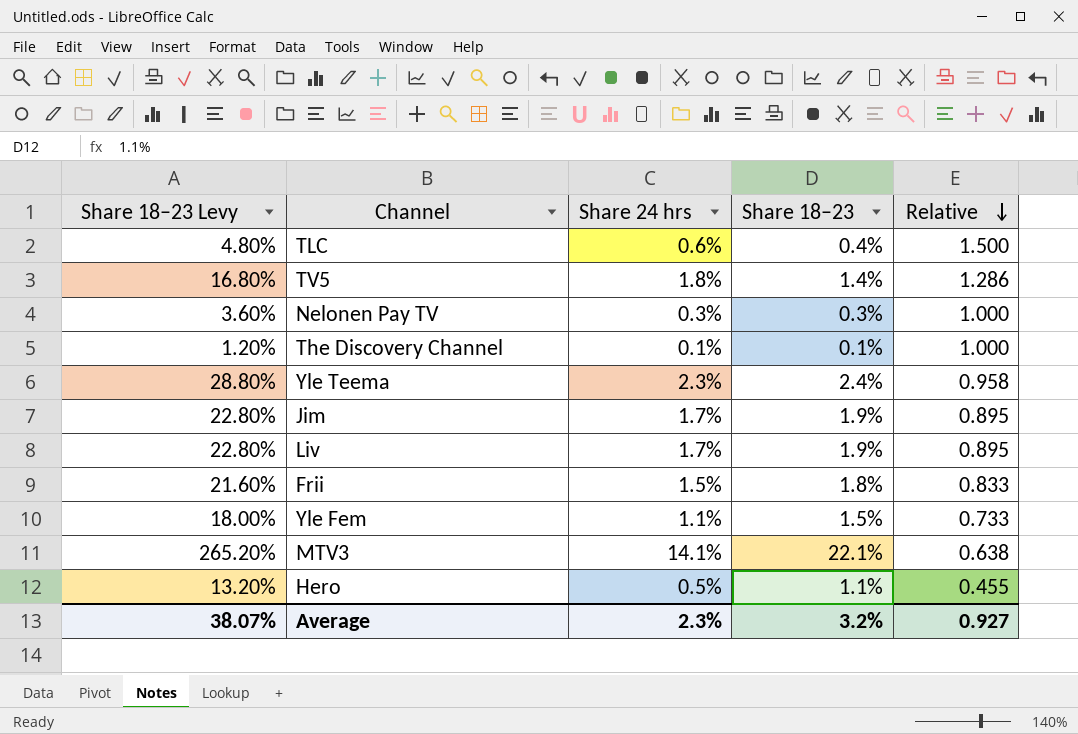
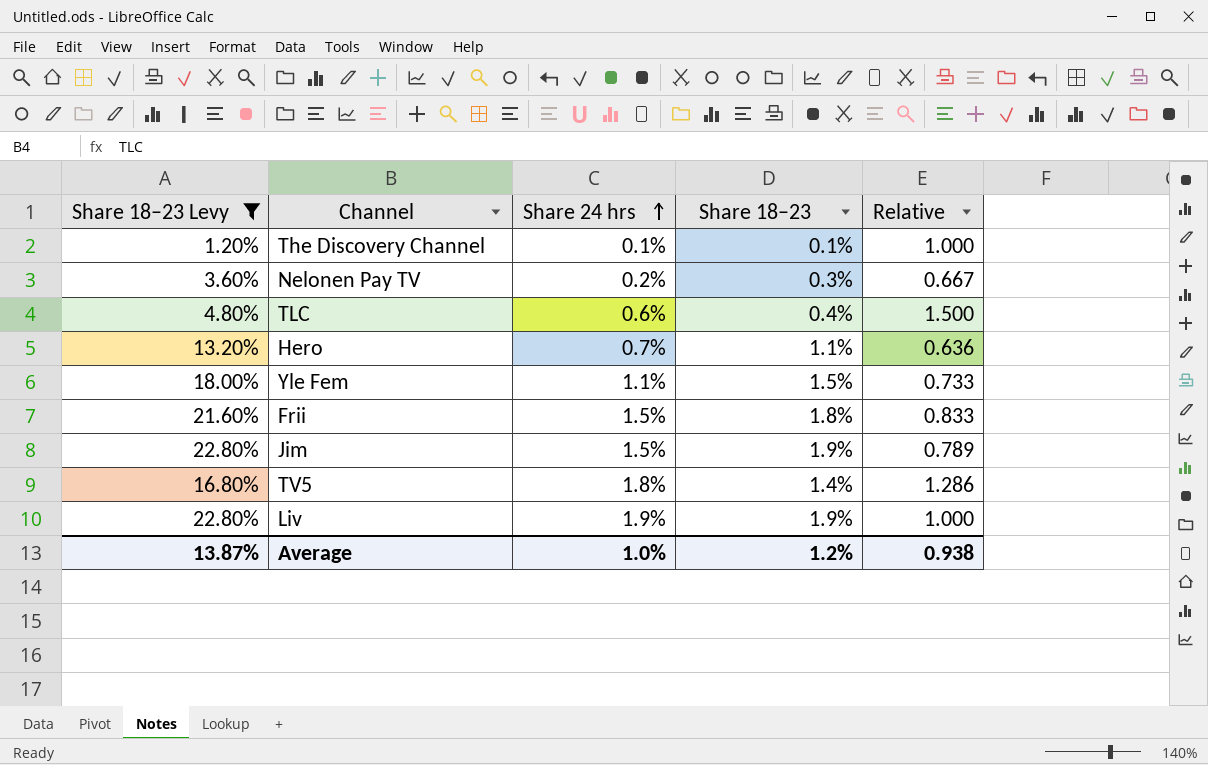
filter: none -> Share 18–23 Levy <= 22.80%
row order: Relative descending -> Share 24 hrs ascending
Nelonen Pay TV | Share 24 hrs: 0.3% -> 0.2%
Nelonen Pay TV | Relative: 1.000 -> 0.667
Hero | Share 24 hrs: 0.5% -> 0.7%
Hero | Relative: 0.455 -> 0.636
Jim | Share 24 hrs: 1.7% -> 1.5%
Jim | Relative: 0.895 -> 0.789
Liv | Share 24 hrs: 1.7% -> 1.9%
Liv | Relative: 0.895 -> 1.000
Average | Share 18–23 Levy: 38.07% -> 13.87%
Average | Share 24 hrs: 2.3% -> 1.0%
Average | Share 18–23: 3.2% -> 1.2%
Average | Relative: 0.927 -> 0.938

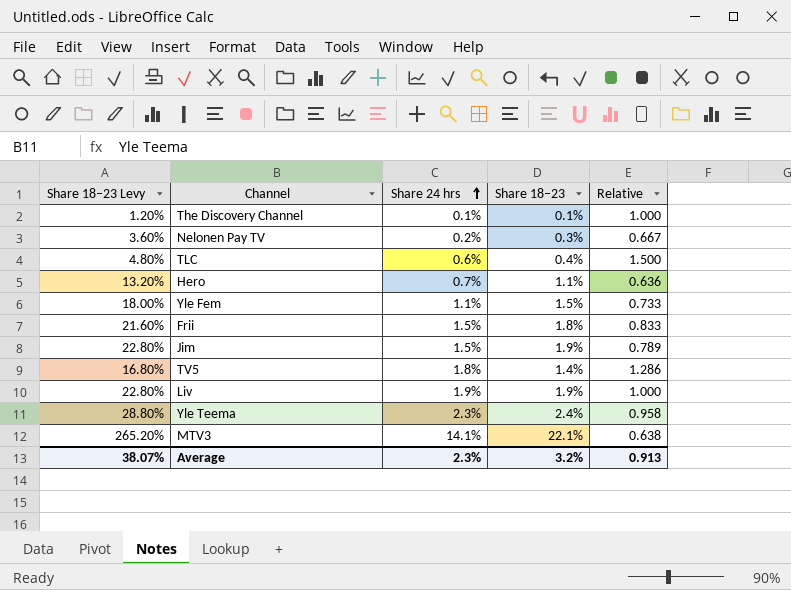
filter: Share 18–23 Levy <= 22.80% -> none
Average | Share 18–23 Levy: 13.87% -> 38.07%
Average | Share 24 hrs: 1.0% -> 2.3%
Average | Share 18–23: 1.2% -> 3.2%
Average | Relative: 0.938 -> 0.913

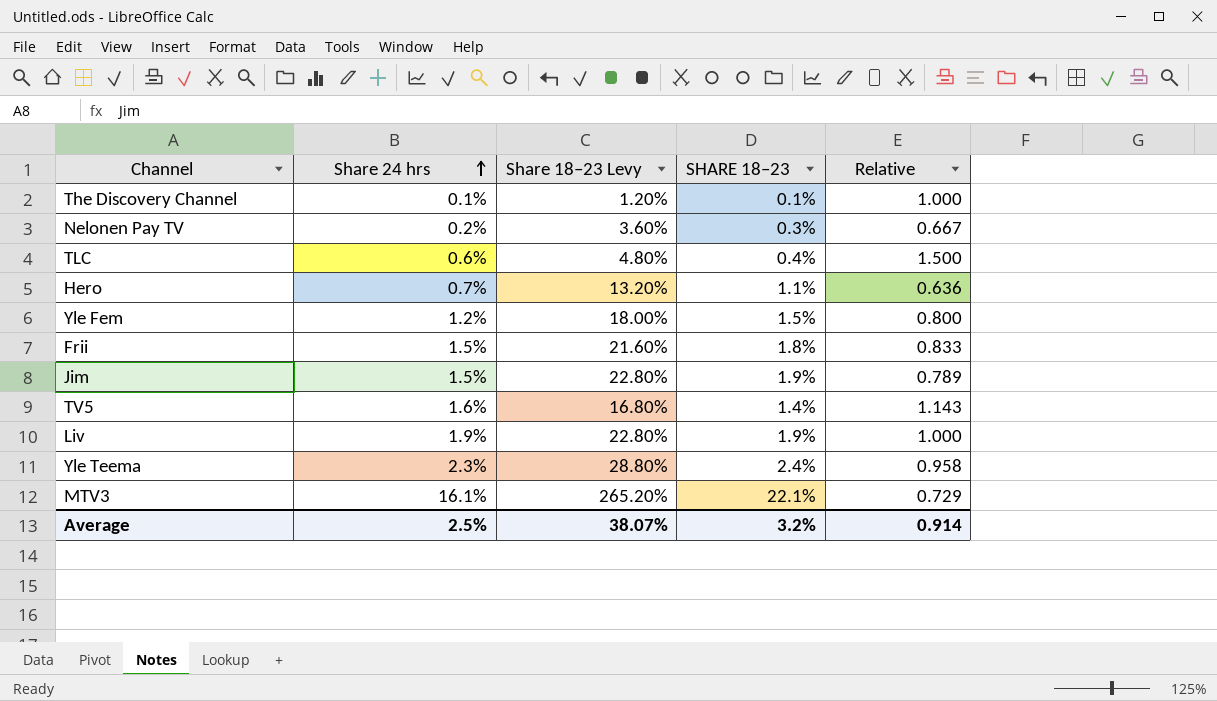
column Share 18–23 Levy | position: 1 -> 3
column name: Share 18–23 -> SHARE 18–23
Yle Fem | Share 24 hrs: 1.1% -> 1.2%
Yle Fem | Relative: 0.733 -> 0.800
TV5 | Share 24 hrs: 1.8% -> 1.6%
TV5 | Relative: 1.286 -> 1.143
MTV3 | Share 24 hrs: 14.1% -> 16.1%
MTV3 | Relative: 0.638 -> 0.729
Average | Share 24 hrs: 2.3% -> 2.5%
Average | Relative: 0.913 -> 0.914

